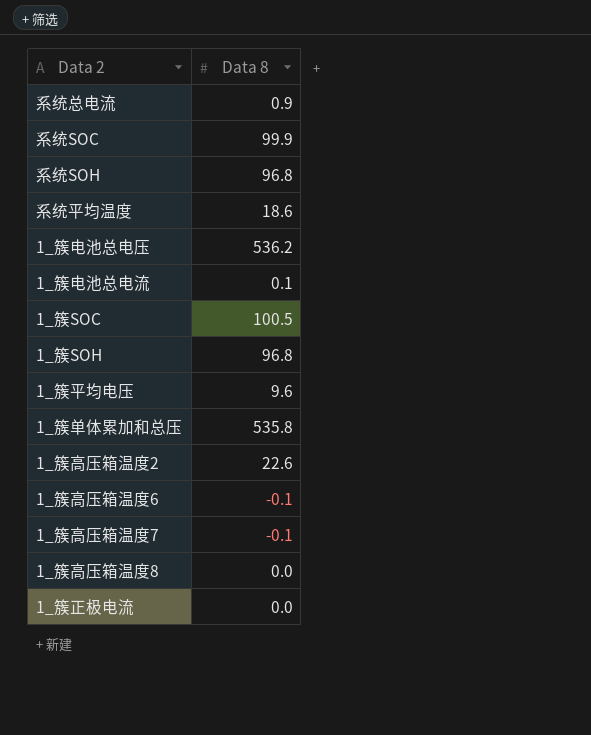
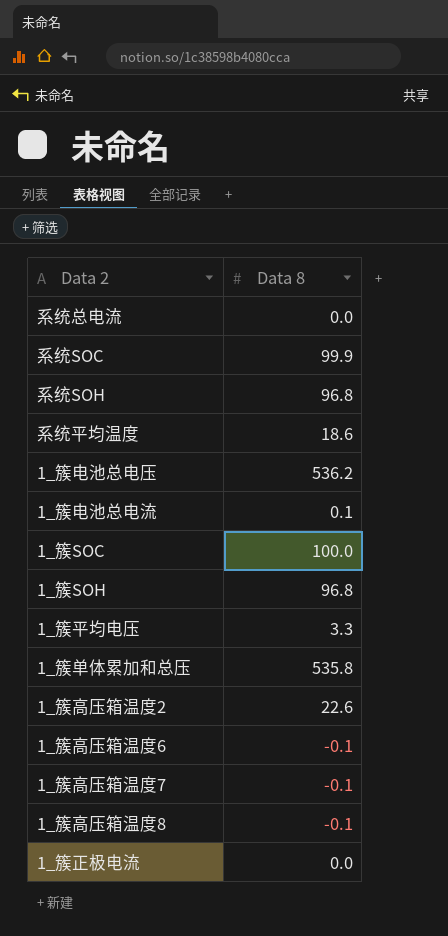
系统总电流 | Data 8: 0.9 -> 0.0
1_簇SOC | Data 8: 100.5 -> 100.0
1_簇平均电压 | Data 8: 9.6 -> 3.3
1_簇高压箱温度8 | Data 8: 0.0 -> -0.1

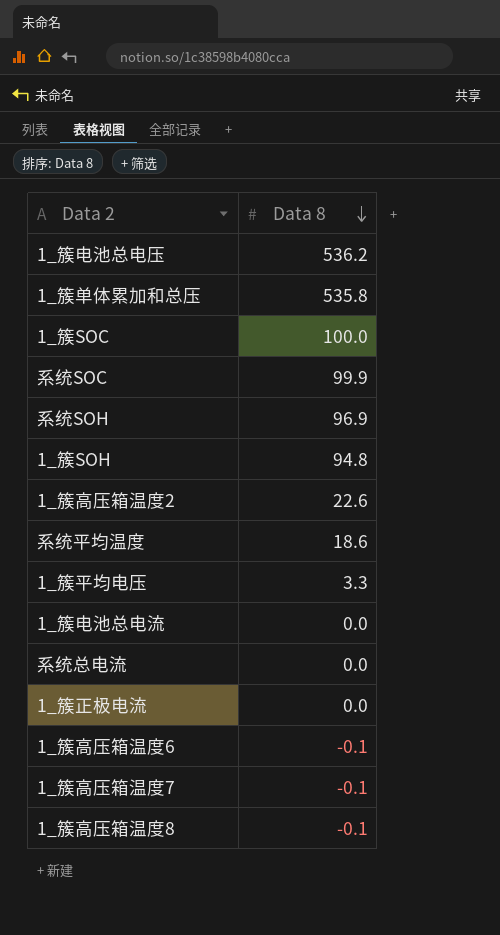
row order: none -> Data 8 descending
系统SOH | Data 8: 96.8 -> 96.9
1_簇SOH | Data 8: 96.8 -> 94.8
1_簇电池总电流 | Data 8: 0.1 -> 0.0

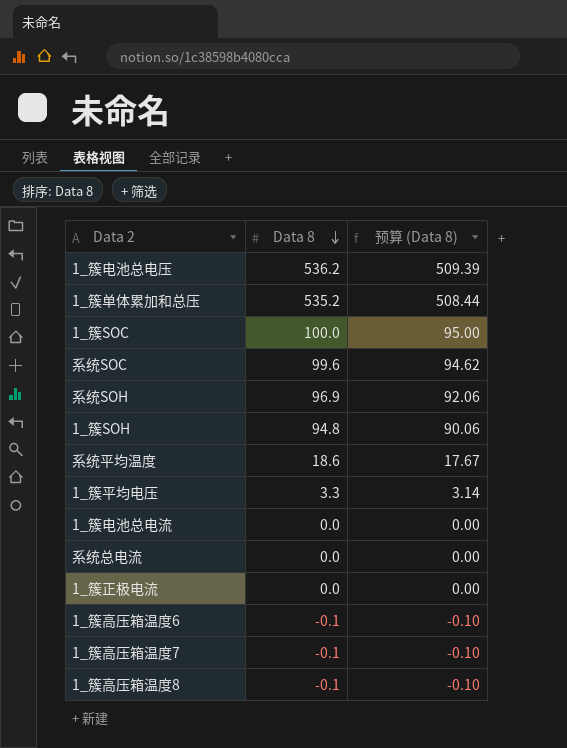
column 预算 (Data 8) | formula: none -> [Data 8] * 0.95
row 1_簇高压箱温度2: 22.6 -> none
1_簇单体累加和总压 | Data 8: 535.8 -> 535.2
系统SOC | Data 8: 99.9 -> 99.6

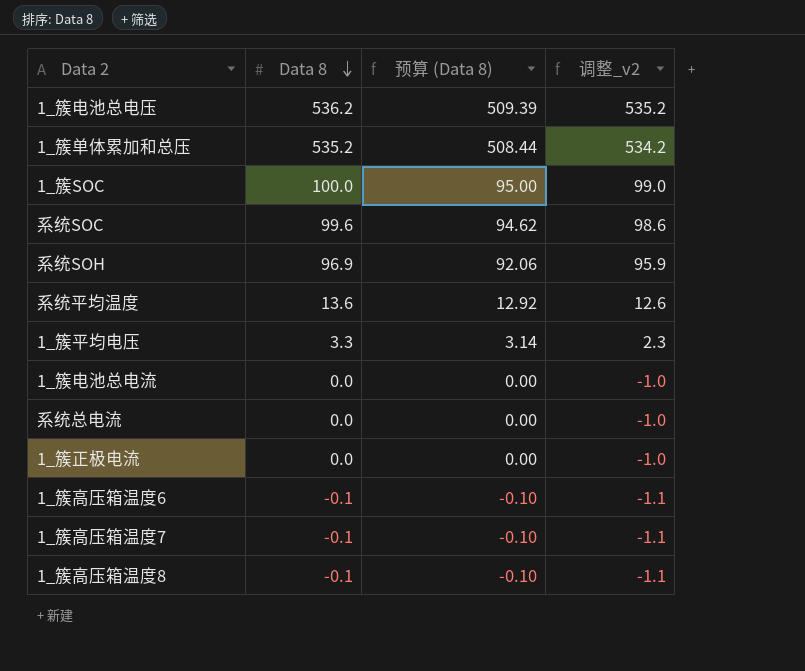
column 调整_v2 | formula: none -> [Data 8] - 1
row 1_簇SOH: 94.8 | 90.06 -> none
系统平均温度 | Data 8: 18.6 -> 13.6
系统平均温度 | 预算 (Data 8): 17.67 -> 12.92

